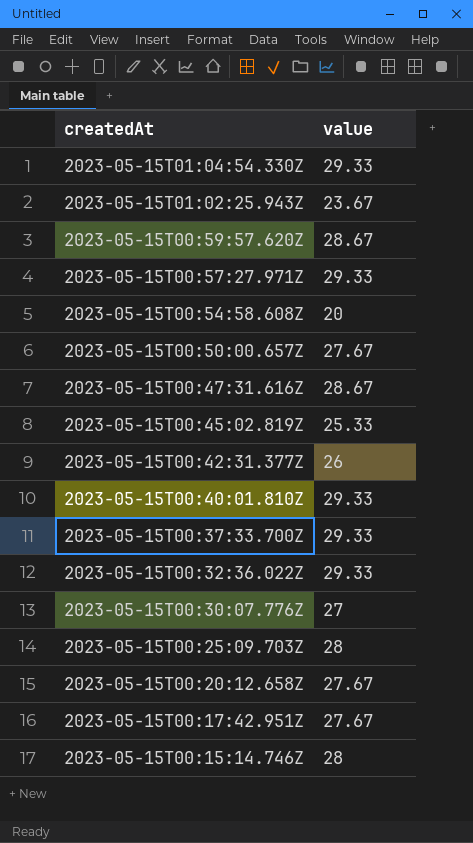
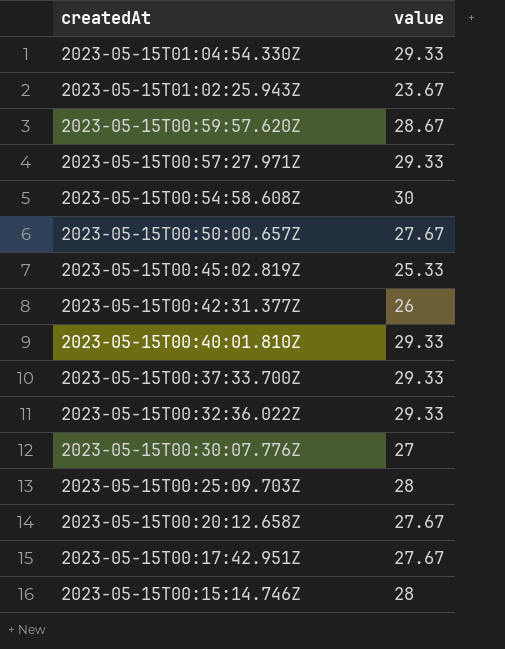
row 2023-05-15T00:47:31.616Z: 28.67 -> none
2023-05-15T00:54:58.608Z | value: 20 -> 30

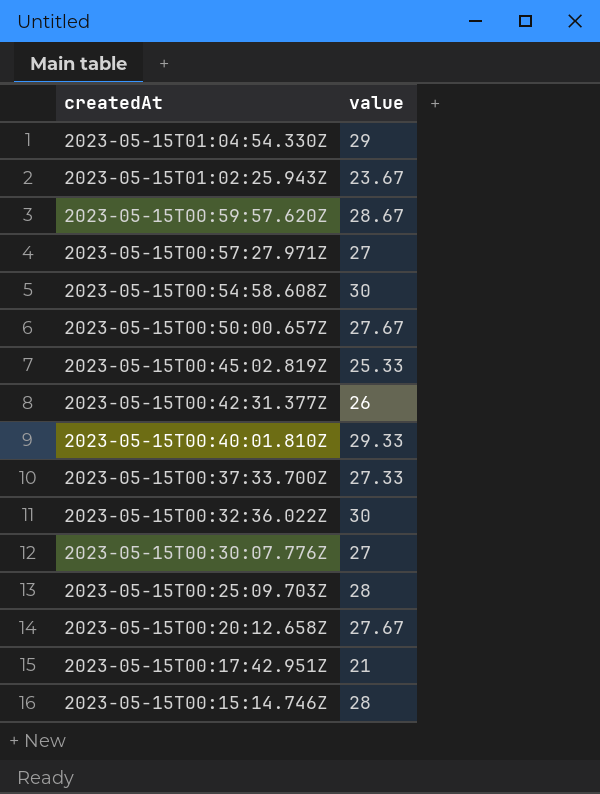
2023-05-15T01:04:54.330Z | value: 29.33 -> 29
2023-05-15T00:57:27.971Z | value: 29.33 -> 27
2023-05-15T00:37:33.700Z | value: 29.33 -> 27.33
2023-05-15T00:32:36.022Z | value: 29.33 -> 30
2023-05-15T00:17:42.951Z | value: 27.67 -> 21

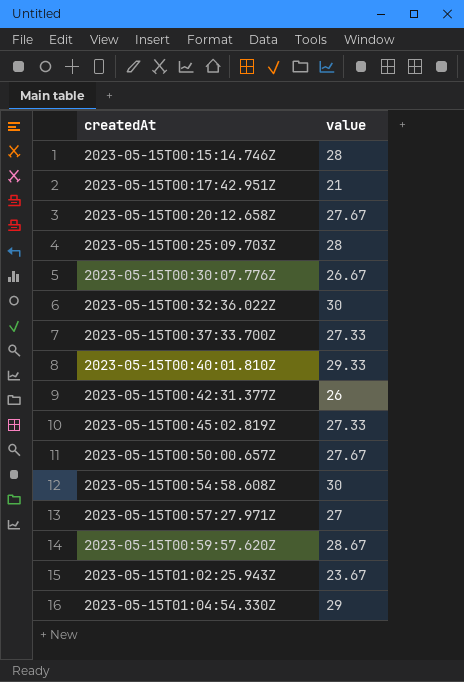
row order: createdAt descending -> createdAt ascending
2023-05-15T00:30:07.776Z | value: 27 -> 26.67
2023-05-15T00:45:02.819Z | value: 25.33 -> 27.33

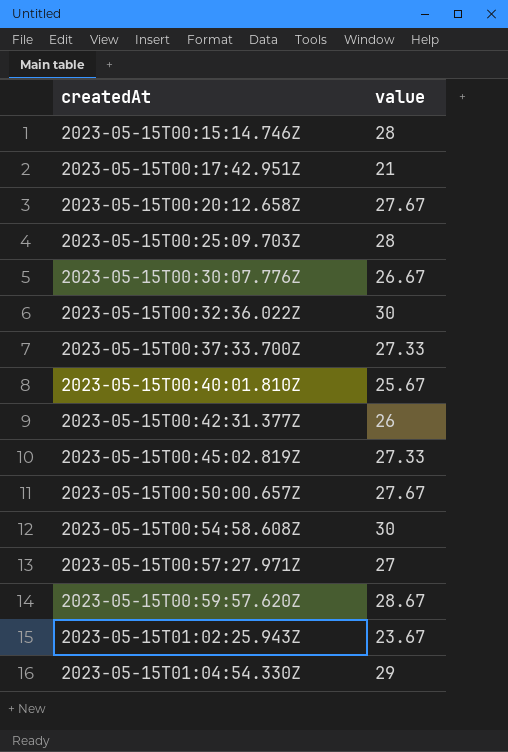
2023-05-15T00:40:01.810Z | value: 29.33 -> 25.67

